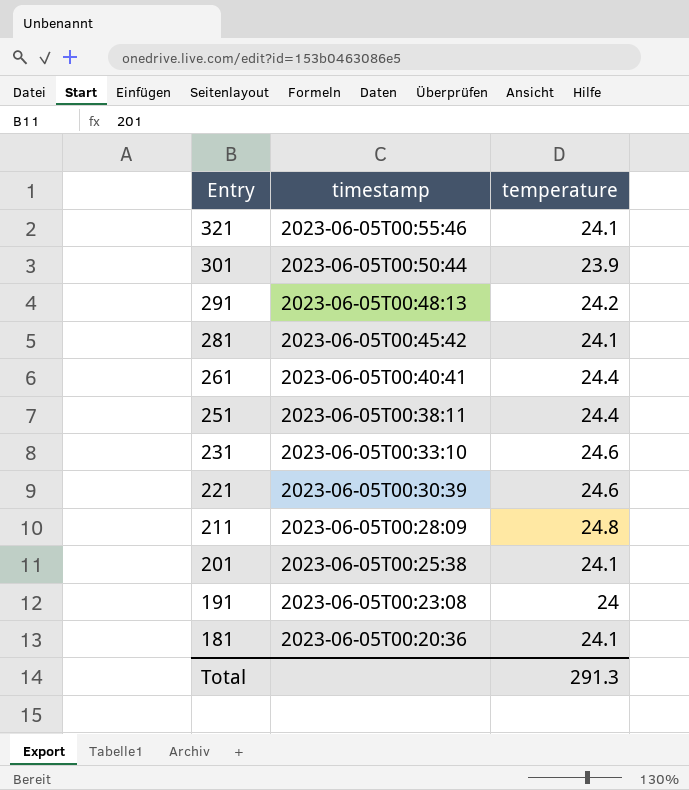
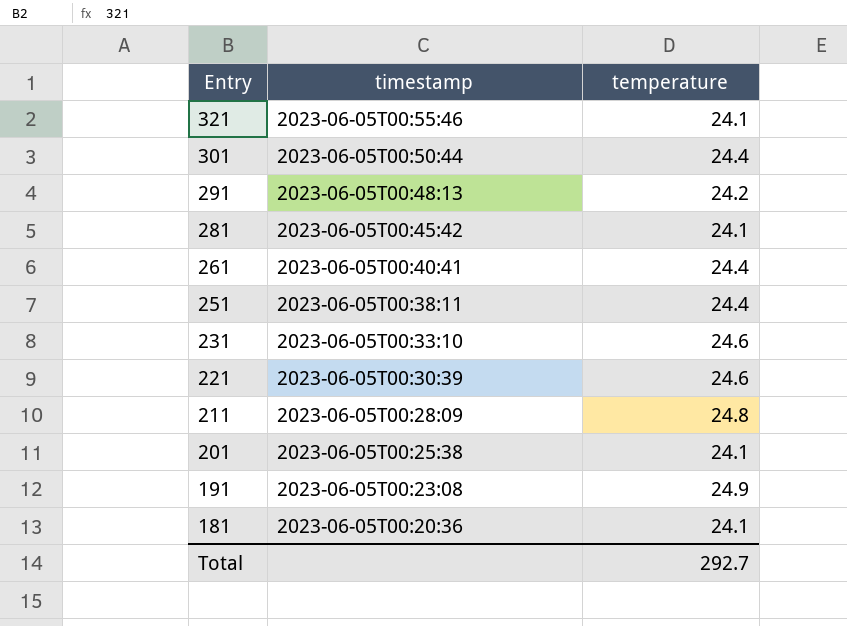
301 | temperature: 23.9 -> 24.4
191 | temperature: 24 -> 24.9
Total | temperature: 291.3 -> 292.7

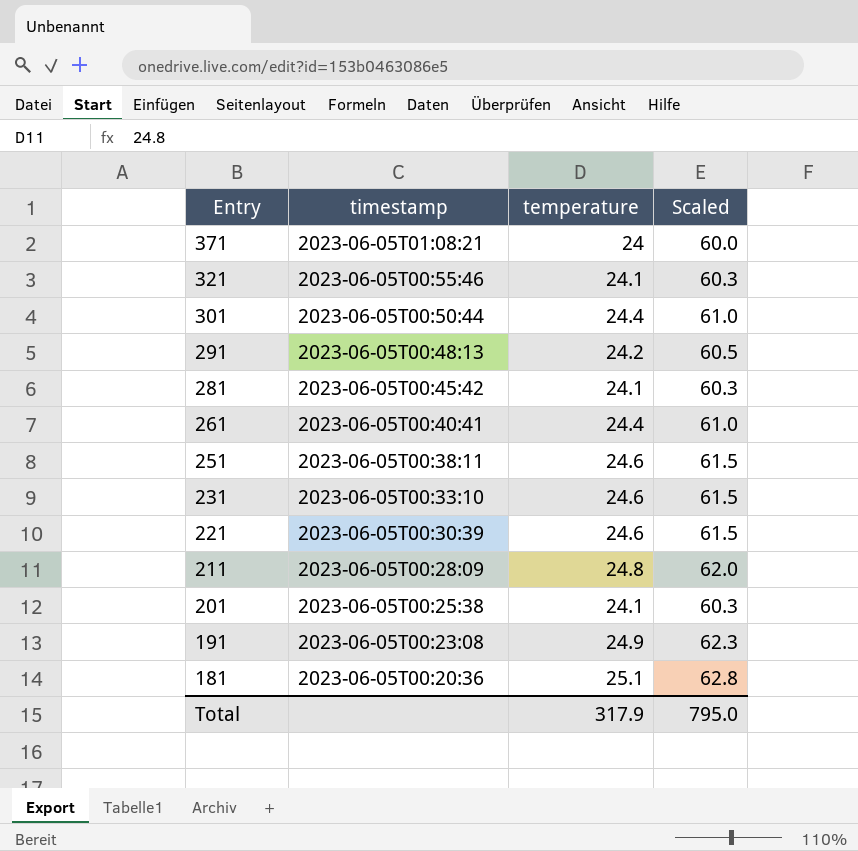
column Scaled | formula: none -> [temperature] * 2.5
row 371: none -> 2023-06-05T01:08:21 | 24 | 60.0
251 | temperature: 24.4 -> 24.6
181 | temperature: 24.1 -> 25.1
Total | temperature: 292.7 -> 317.9

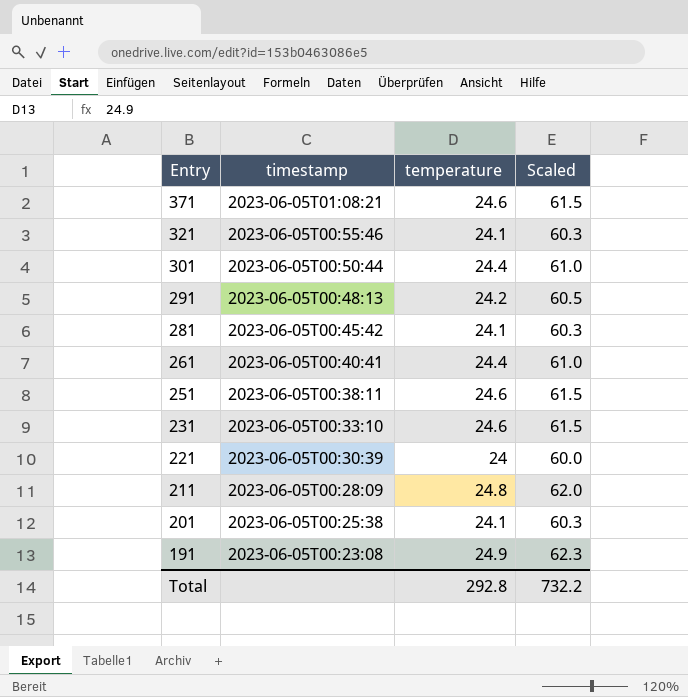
row 181: 2023-06-05T00:20:36 | 25.1 | 62.8 -> none
371 | temperature: 24 -> 24.6
371 | Scaled: 60.0 -> 61.5
221 | temperature: 24.6 -> 24
221 | Scaled: 61.5 -> 60.0
Total | temperature: 317.9 -> 292.8
Total | Scaled: 795.0 -> 732.2

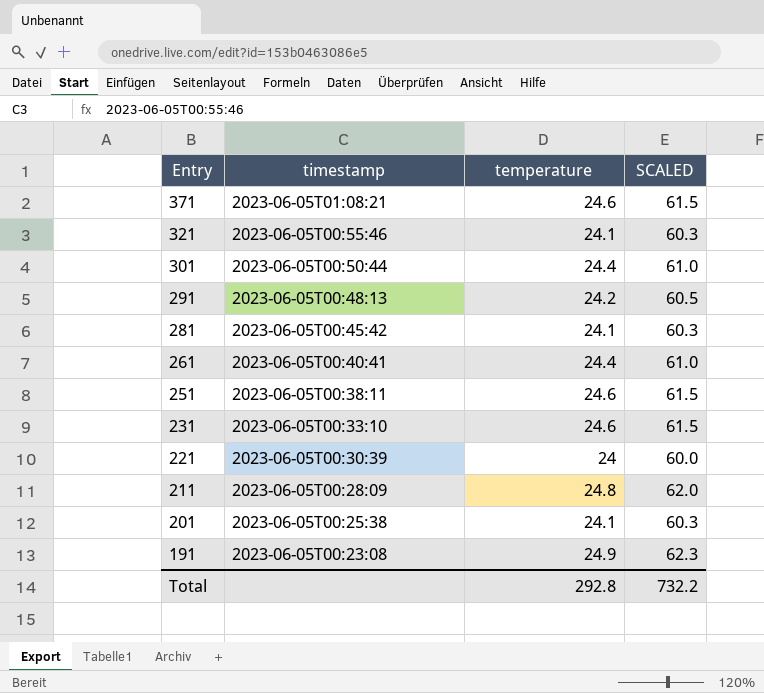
column name: Scaled -> SCALED

